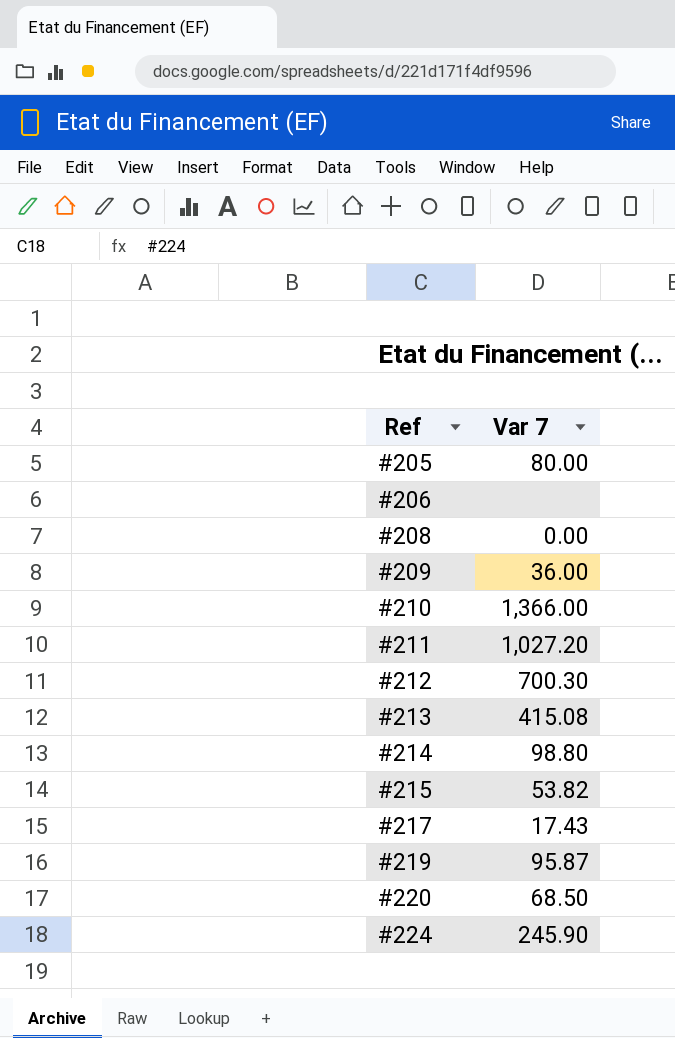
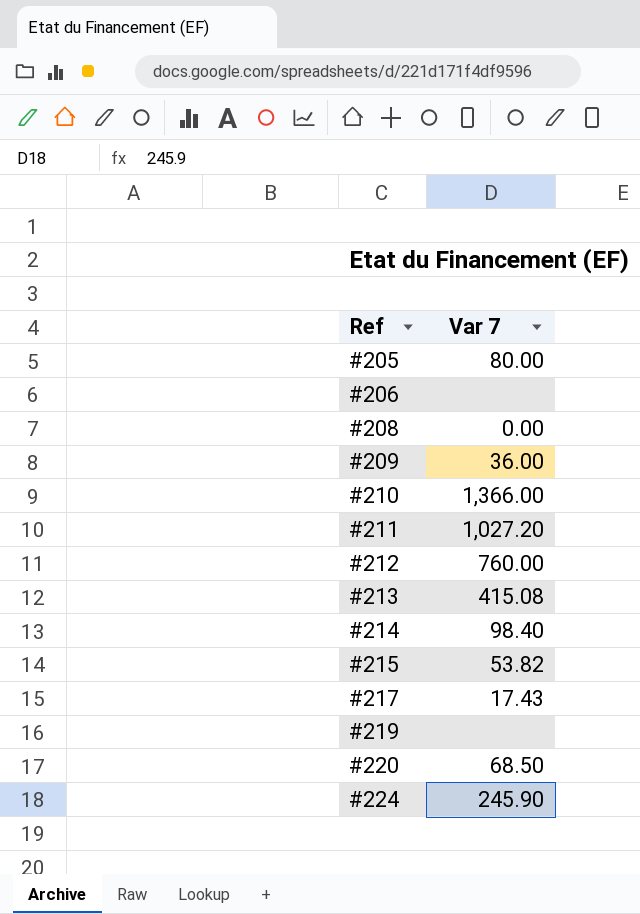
#212 | Var 7: 700.30 -> 760.00
#214 | Var 7: 98.80 -> 98.40
#219 | Var 7: 95.87 -> none

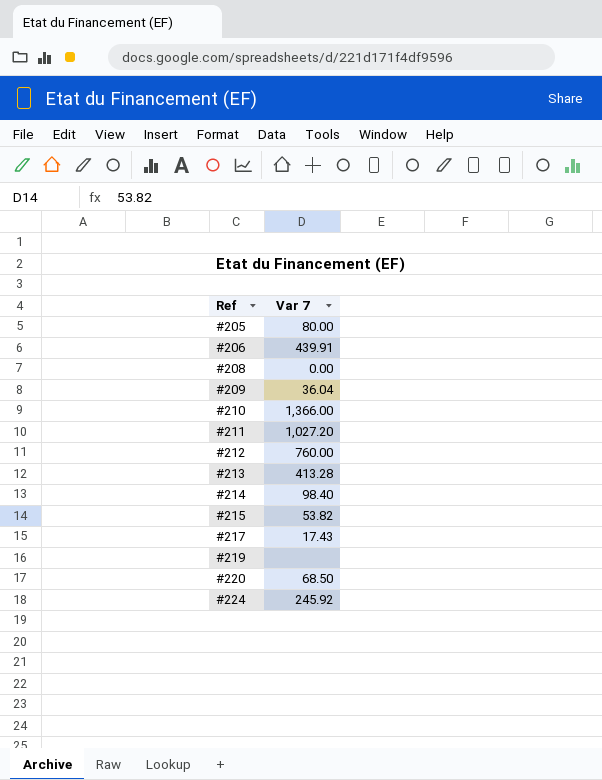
#206 | Var 7: none -> 439.91
#209 | Var 7: 36.00 -> 36.04
#213 | Var 7: 415.08 -> 413.28
#224 | Var 7: 245.90 -> 245.92

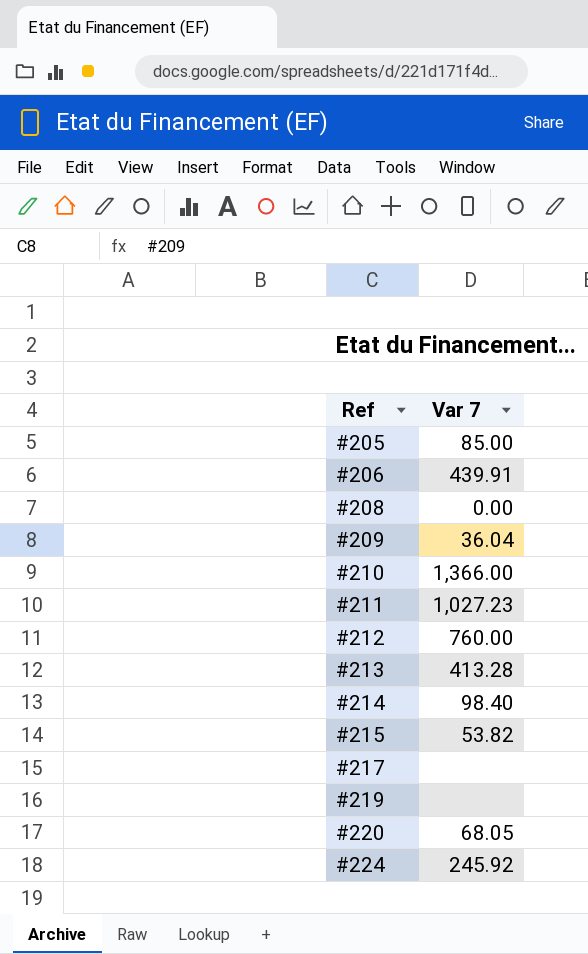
#205 | Var 7: 80.00 -> 85.00
#211 | Var 7: 1,027.20 -> 1,027.23
#217 | Var 7: 17.43 -> none
#220 | Var 7: 68.50 -> 68.05

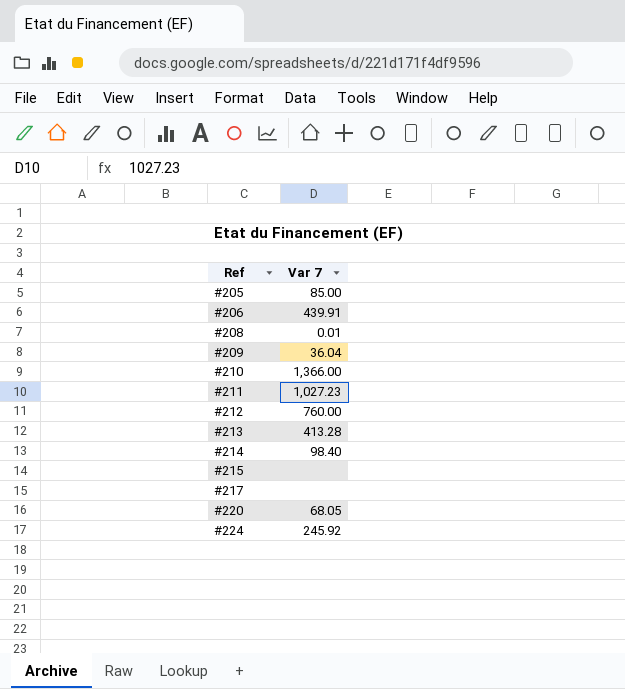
row #219: none -> none
#208 | Var 7: 0.00 -> 0.01
#215 | Var 7: 53.82 -> none

